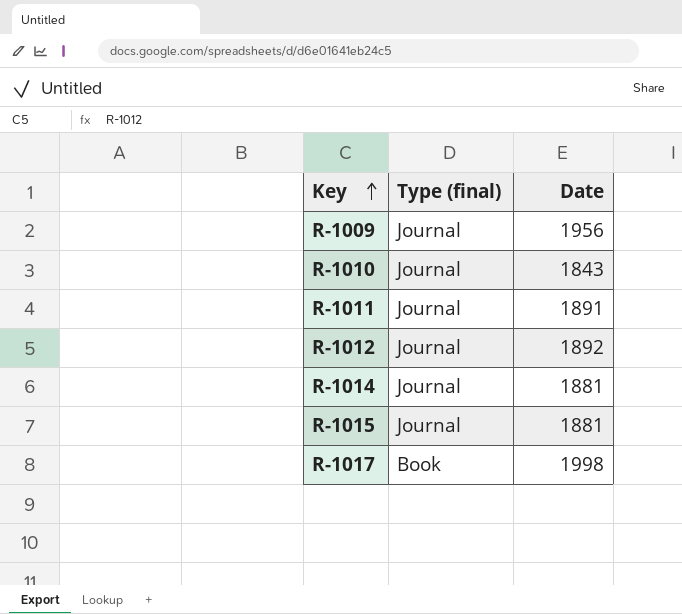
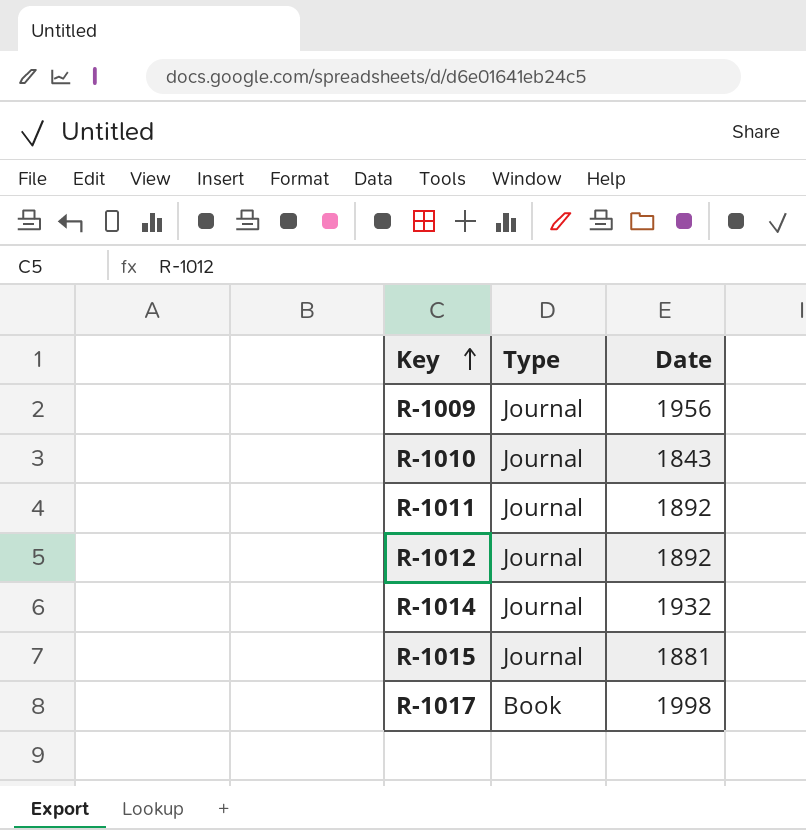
column name: Type (final) -> Type
R-1011 | Date: 1891 -> 1892
R-1014 | Date: 1881 -> 1932

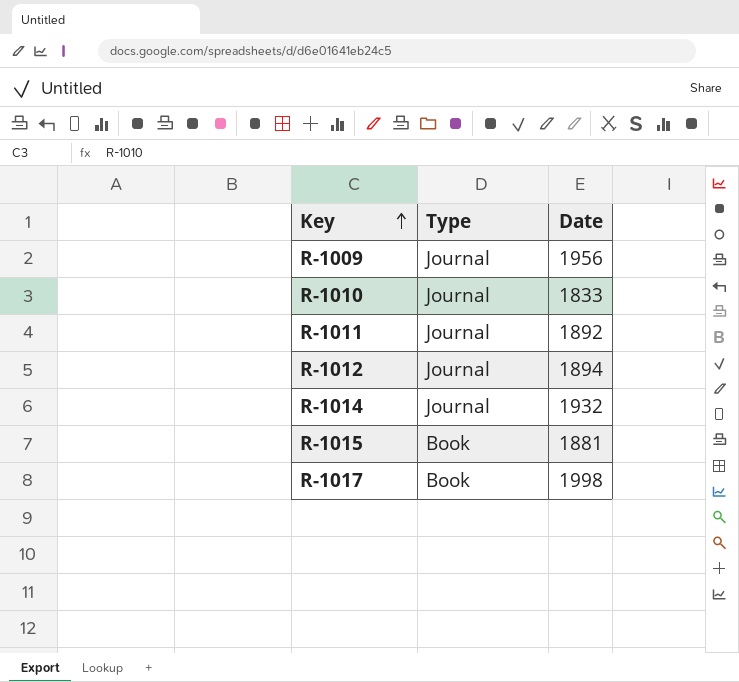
R-1010 | Date: 1843 -> 1833
R-1012 | Date: 1892 -> 1894
R-1015 | Type: Journal -> Book

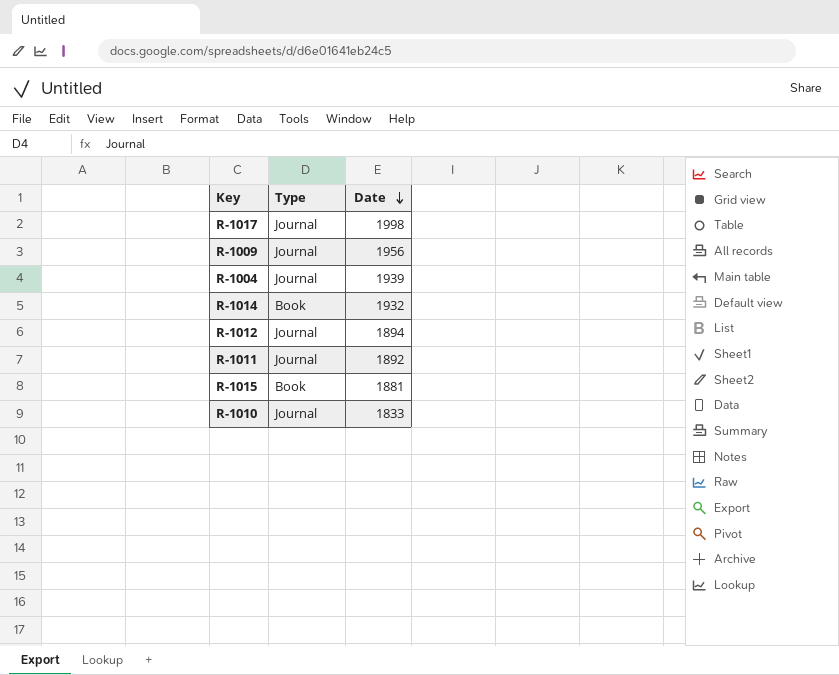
row order: Key ascending -> Date descending
R-1017 | Type: Book -> Journal
row R-1004: none -> Journal | 1939
R-1014 | Type: Journal -> Book

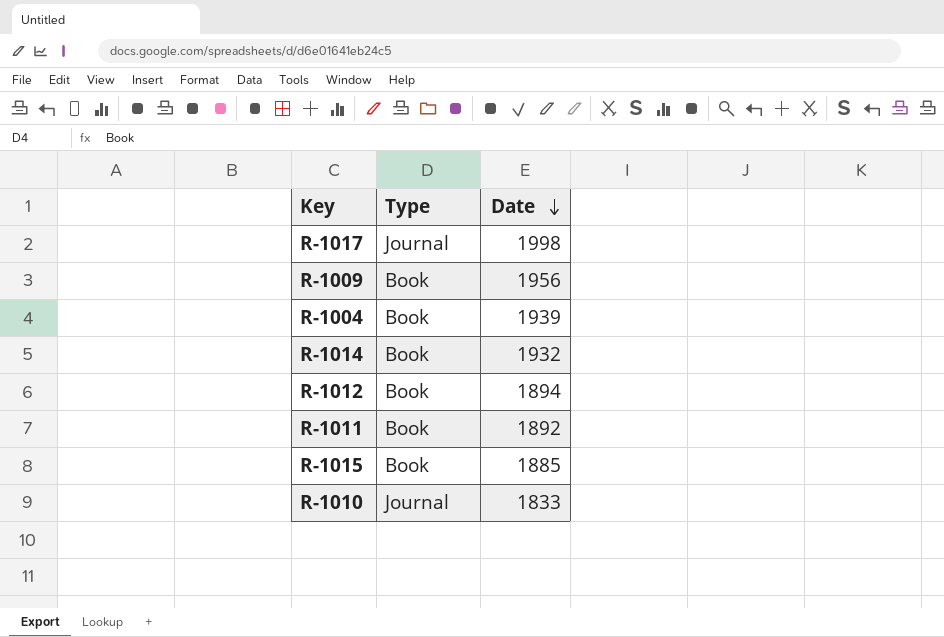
R-1009 | Type: Journal -> Book
R-1004 | Type: Journal -> Book
R-1012 | Type: Journal -> Book
R-1011 | Type: Journal -> Book
R-1015 | Date: 1881 -> 1885

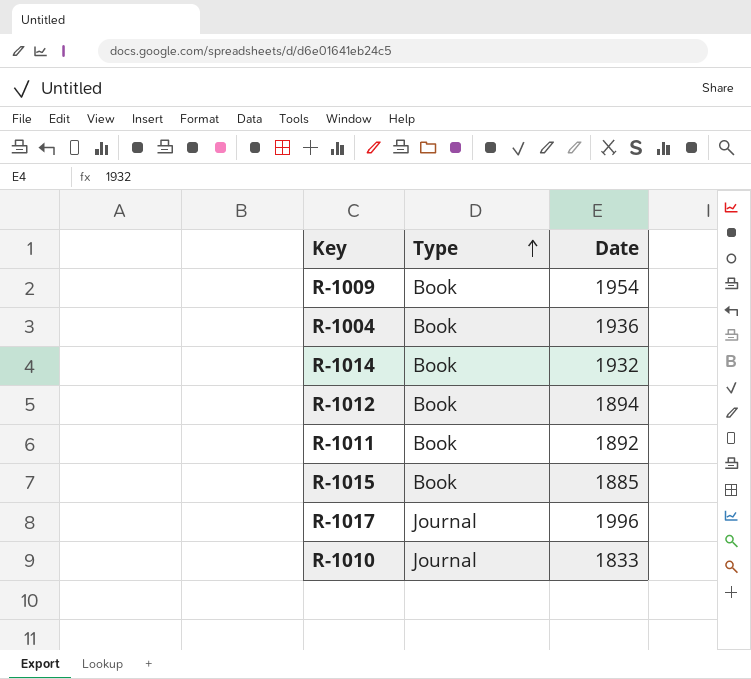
row order: Date descending -> Type ascending
R-1009 | Date: 1956 -> 1954
R-1004 | Date: 1939 -> 1936
R-1017 | Date: 1998 -> 1996

